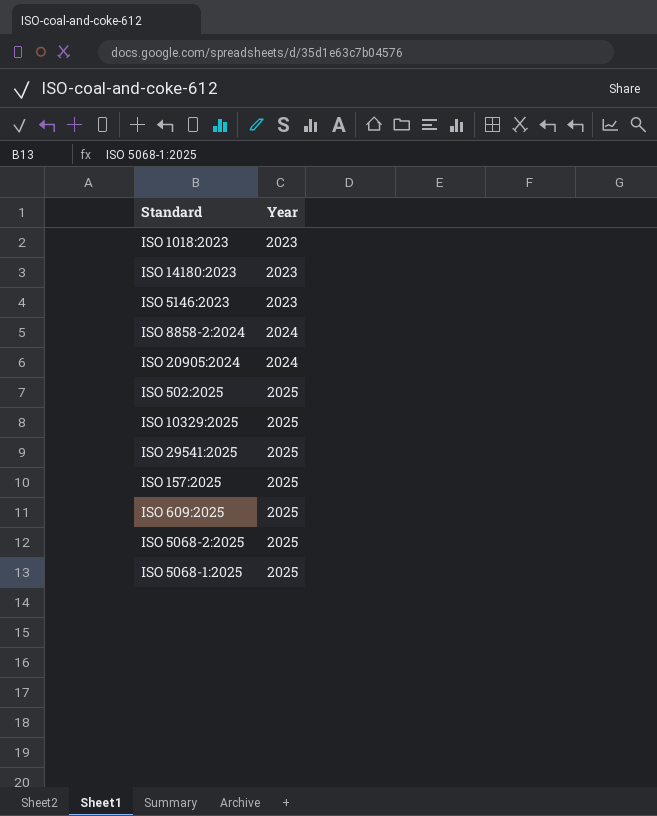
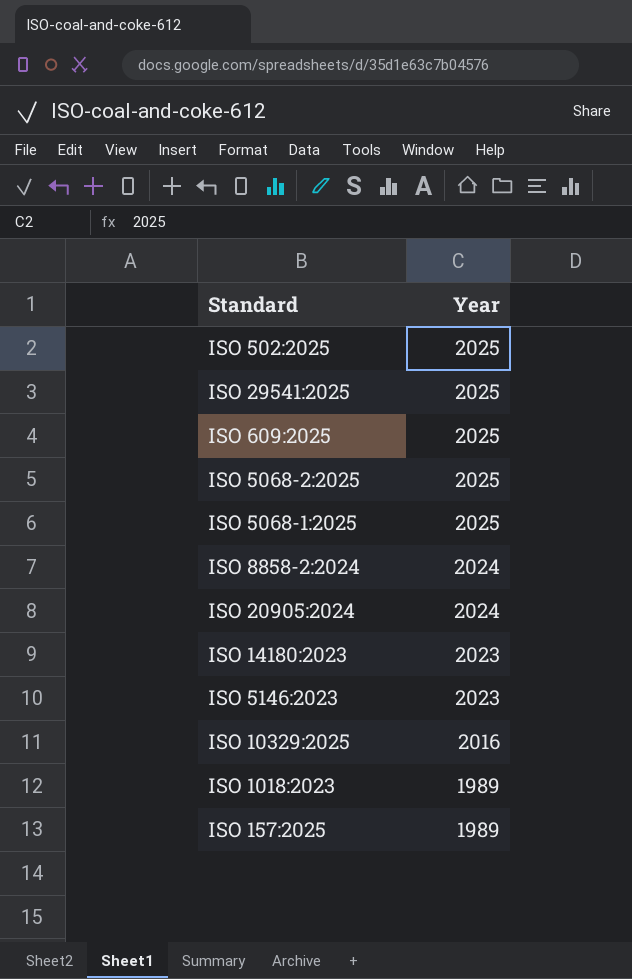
row order: Year ascending -> Year descending
ISO 10329:2025 | Year: 2025 -> 2016
ISO 1018:2023 | Year: 2023 -> 1989
ISO 157:2025 | Year: 2025 -> 1989

